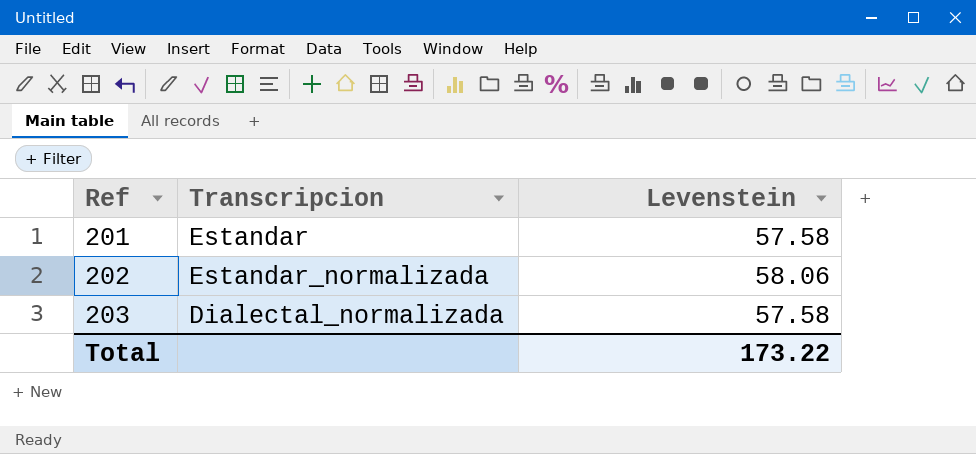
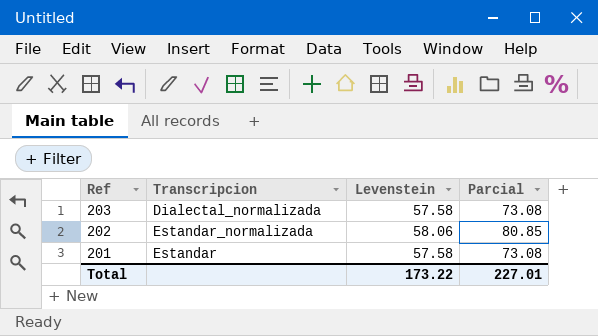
row order: Ref ascending -> Ref descending
column Parcial | position: none -> 4

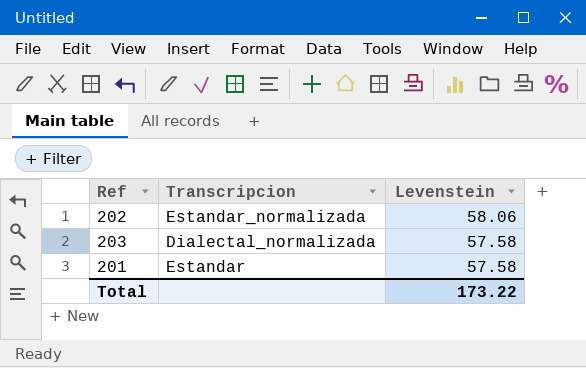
row order: Ref descending -> Levenstein descending
column Parcial | position: 4 -> none

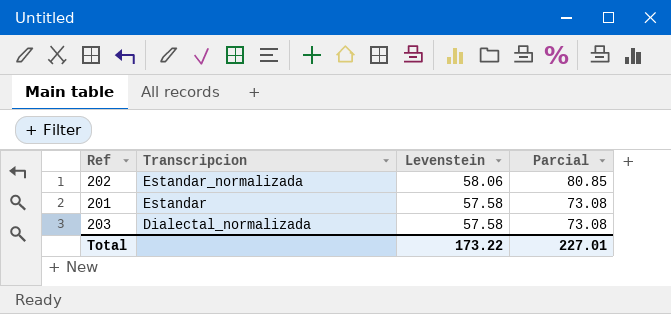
row order: Levenstein descending -> Transcripcion descending
column Parcial | position: none -> 4

